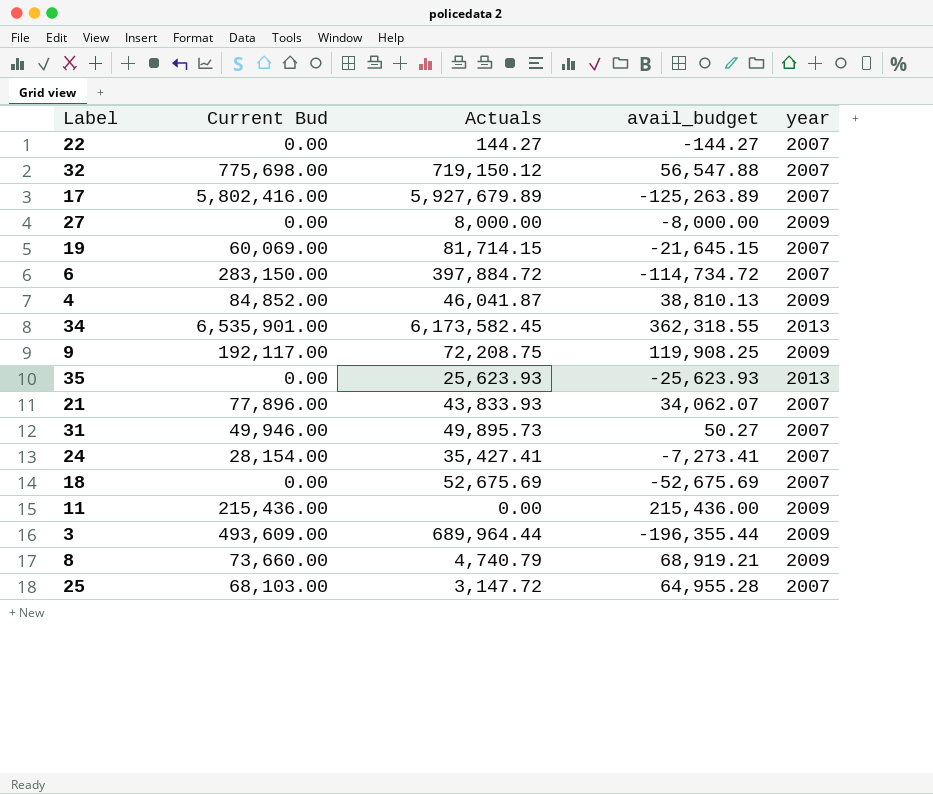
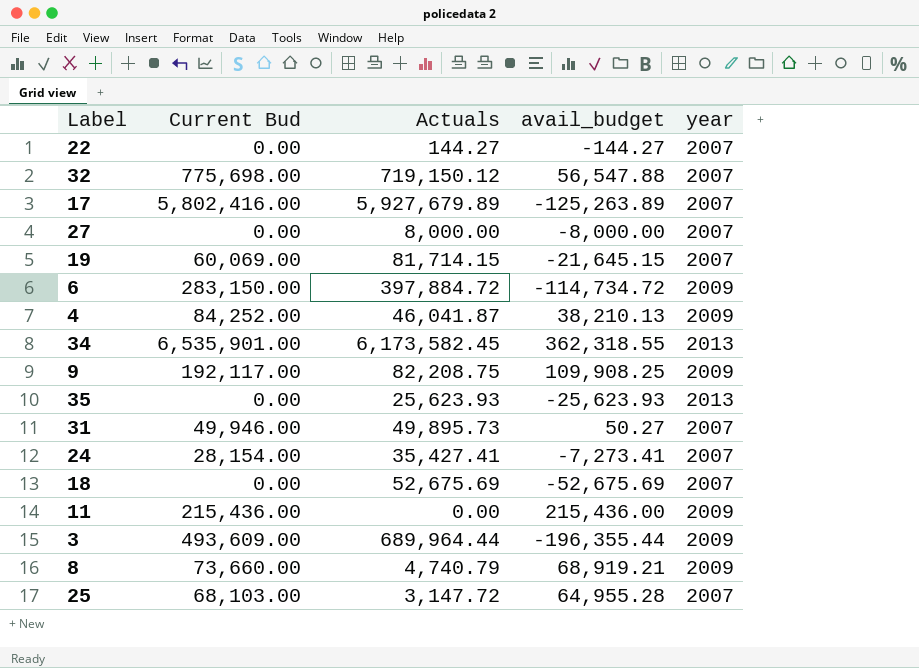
row 21: 77,896.00 | 43,833.93 | 34,062.07 | 2007 -> none
27 | year: 2009 -> 2007
6 | year: 2007 -> 2009
4 | Current Bud: 84,852.00 -> 84,252.00
4 | avail_budget: 38,810.13 -> 38,210.13
9 | Actuals: 72,208.75 -> 82,208.75
9 | avail_budget: 119,908.25 -> 109,908.25

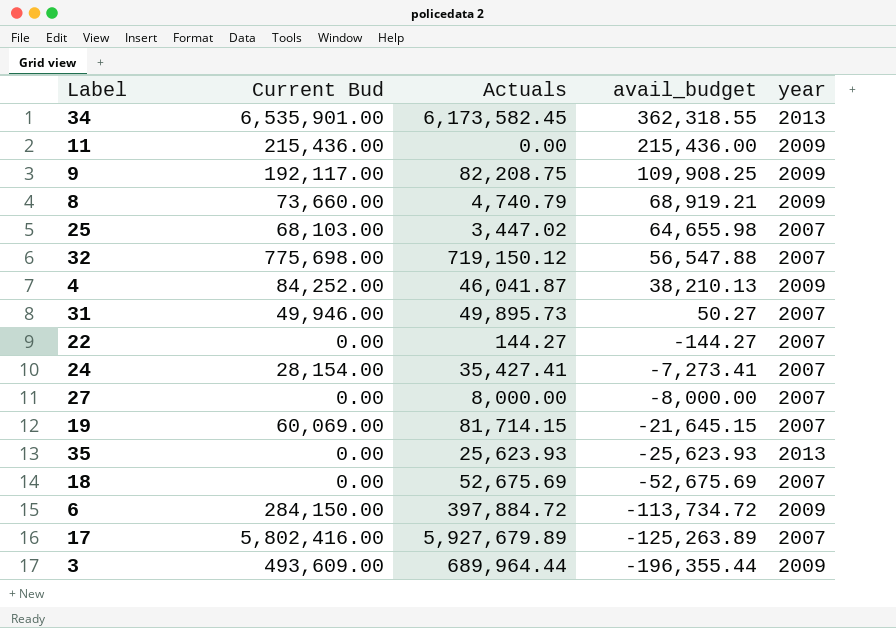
row order: none -> avail_budget descending
25 | Actuals: 3,147.72 -> 3,447.02
25 | avail_budget: 64,955.28 -> 64,655.98
6 | Current Bud: 283,150.00 -> 284,150.00
6 | avail_budget: -114,734.72 -> -113,734.72

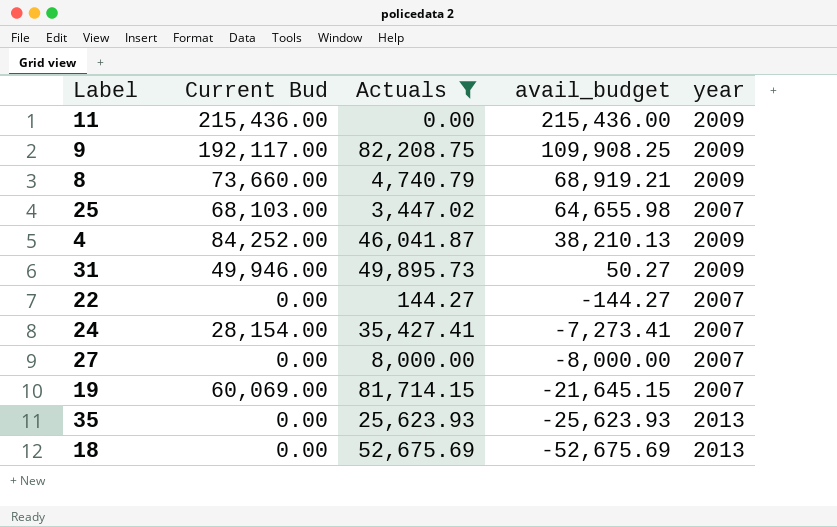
filter: none -> Actuals <= 82,208.75
31 | year: 2007 -> 2009
18 | year: 2007 -> 2013

